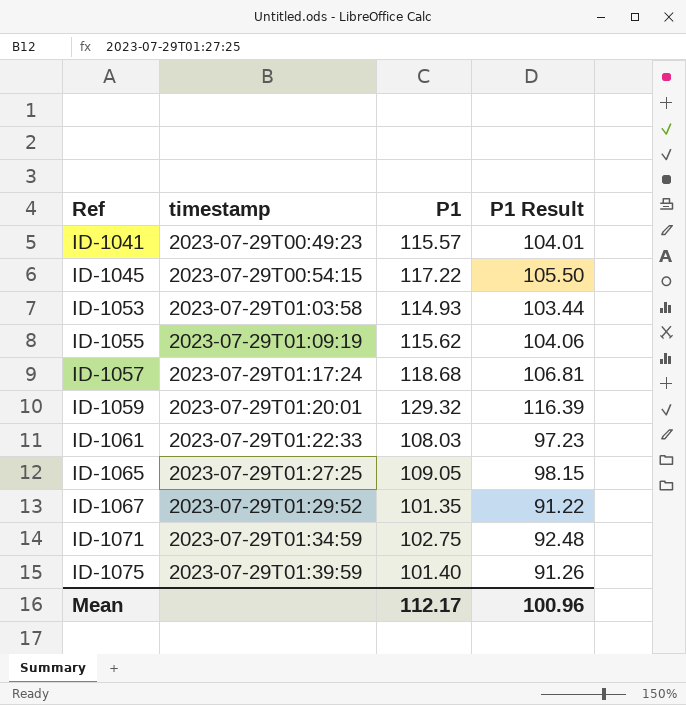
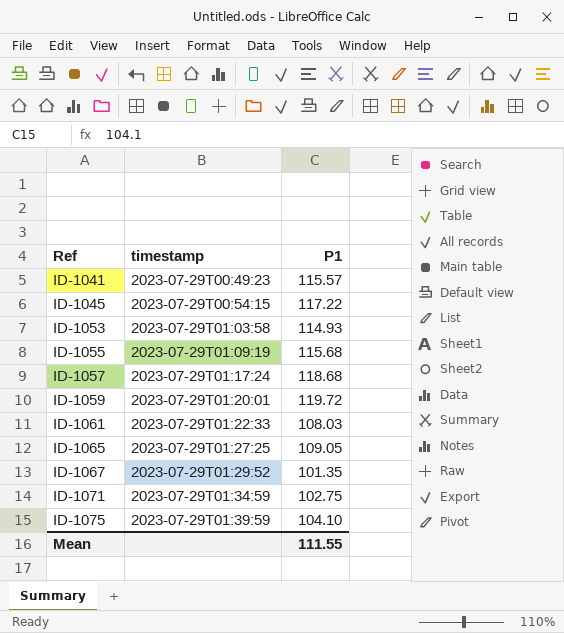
column P1 Result | formula: [P1] * 0.9 -> none
ID-1055 | P1: 115.62 -> 115.68
ID-1059 | P1: 129.32 -> 119.72
ID-1075 | P1: 101.40 -> 104.10
Mean | P1: 112.17 -> 111.55

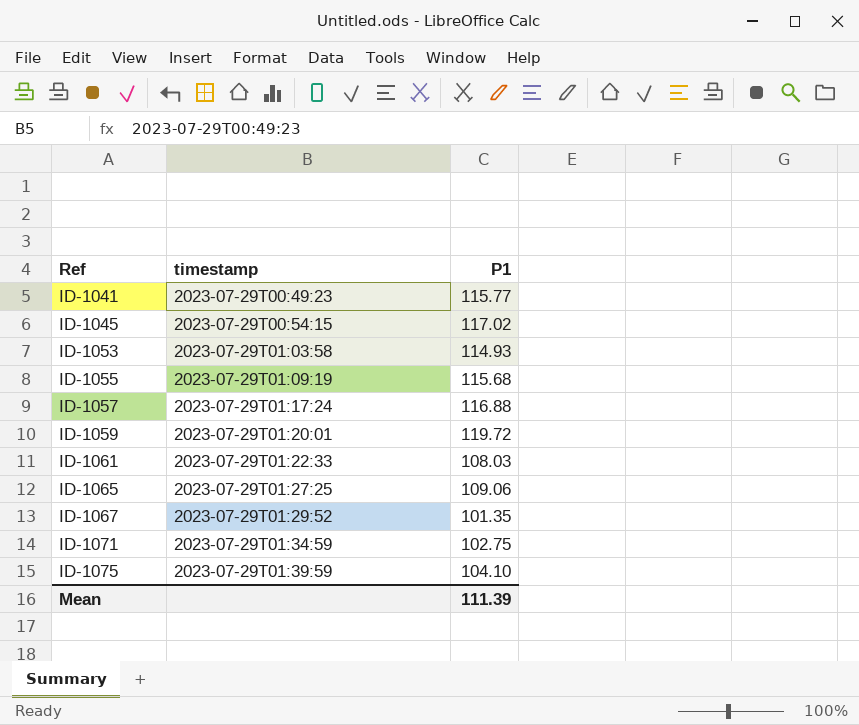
ID-1041 | P1: 115.57 -> 115.77
ID-1045 | P1: 117.22 -> 117.02
ID-1057 | P1: 118.68 -> 116.88
ID-1065 | P1: 109.05 -> 109.06
Mean | P1: 111.55 -> 111.39

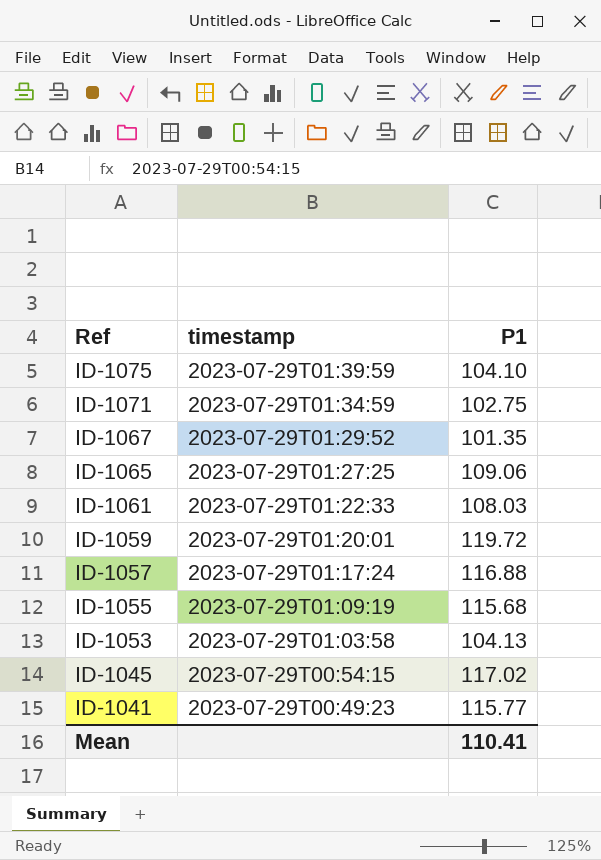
row order: Ref ascending -> Ref descending
ID-1053 | P1: 114.93 -> 104.13
Mean | P1: 111.39 -> 110.41

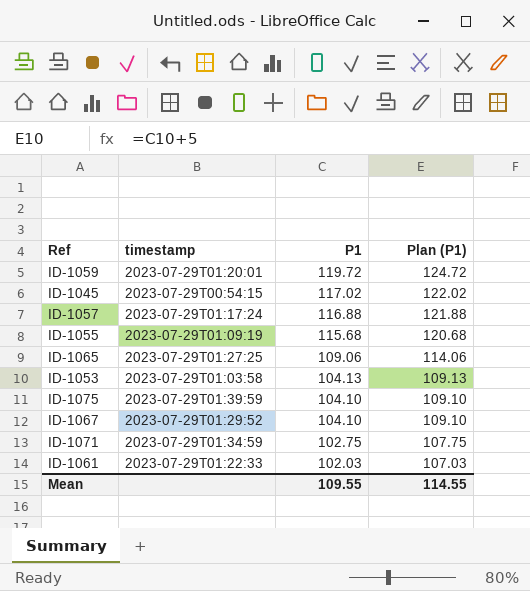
row order: Ref descending -> P1 descending
column Plan (P1) | formula: none -> [P1] + 5
row ID-1041: 2023-07-29T00:49:23 | 115.77 -> none
ID-1067 | P1: 101.35 -> 104.10
ID-1061 | P1: 108.03 -> 102.03
Mean | P1: 110.41 -> 109.55

